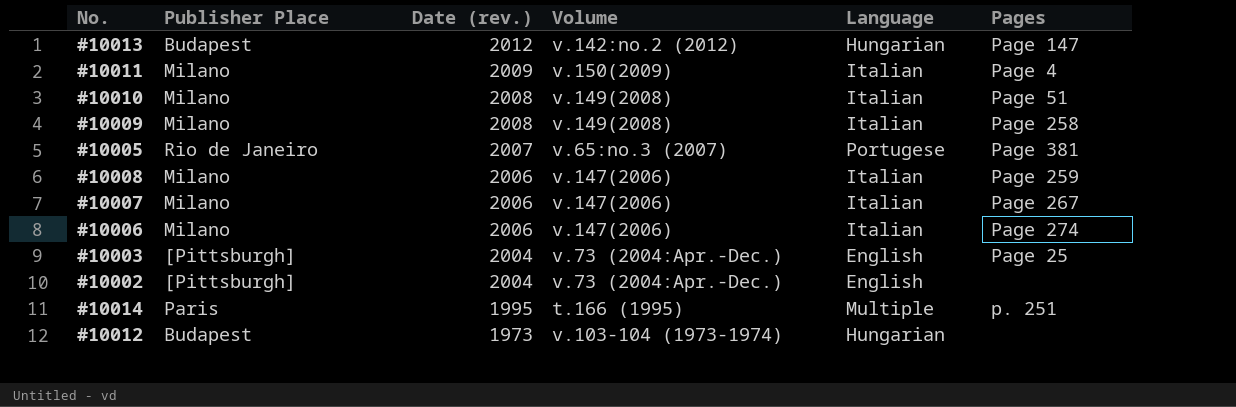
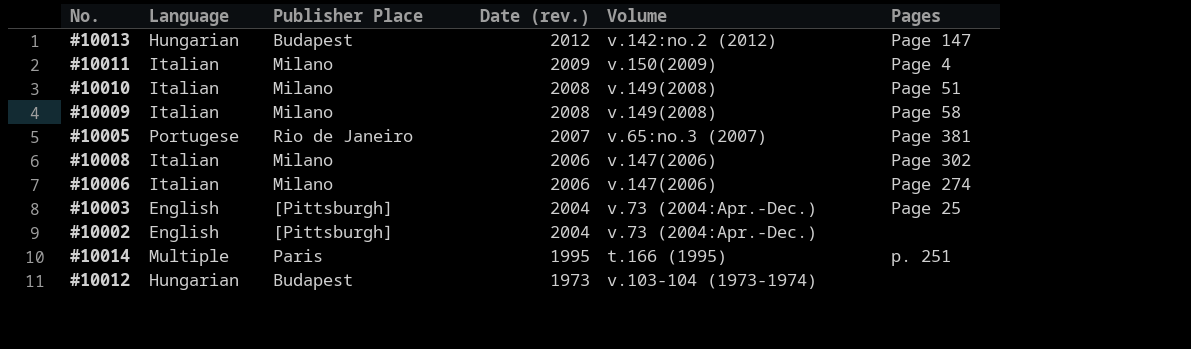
column Language | position: 5 -> 2
row #10007: Milano | 2006 | v.147(2006) | Italian | Page 267 -> none
#10009 | Pages: Page 258 -> Page 58
#10008 | Pages: Page 259 -> Page 302

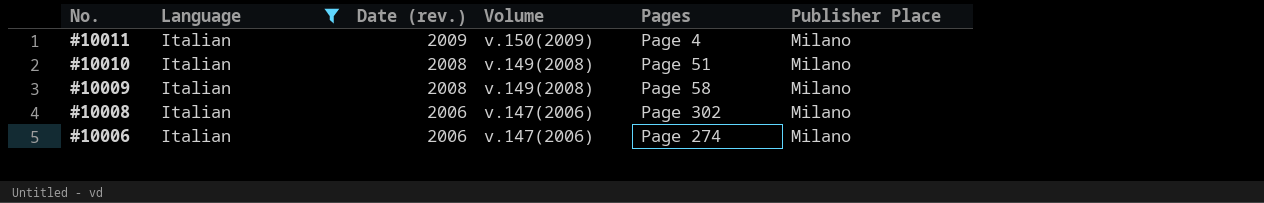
filter: none -> Language = Italian
column Publisher Place | position: 3 -> 6

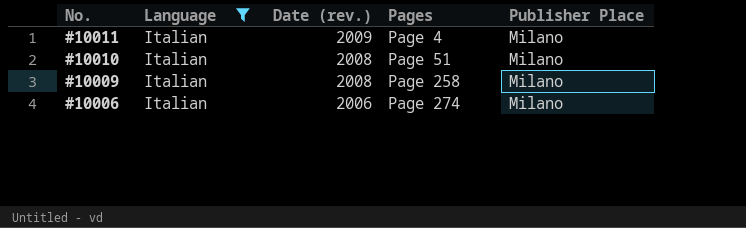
column Volume | position: 4 -> none
row #10008: Italian | 2006 | v.147(2006) | Page 302 | Milano -> none
#10009 | Pages: Page 58 -> Page 258

